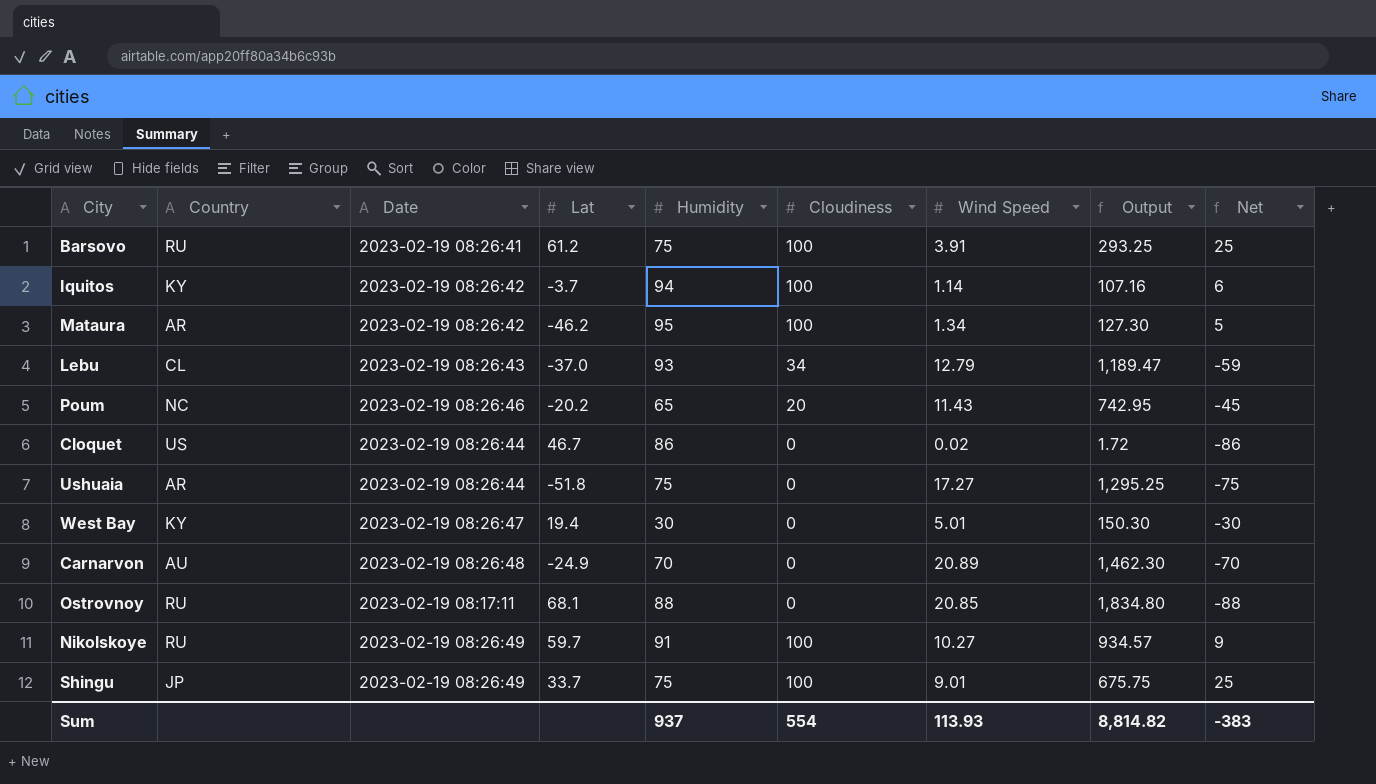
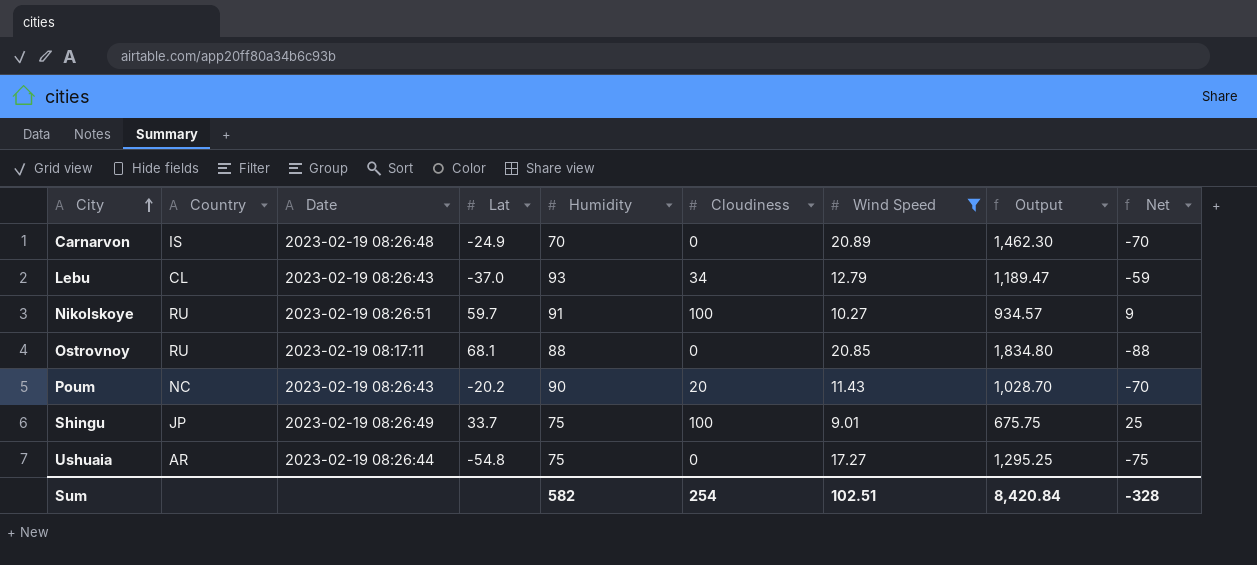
filter: none -> Wind Speed >= 9.01
row order: none -> City ascending
Carnarvon | Country: AU -> IS
Nikolskoye | Date: 2023-02-19 08:26:49 -> 2023-02-19 08:26:51
Poum | Date: 2023-02-19 08:26:46 -> 2023-02-19 08:26:43
Poum | Humidity: 65 -> 90
Poum | Output: 742.95 -> 1,028.70
Poum | Net: -45 -> -70
Ushuaia | Lat: -51.8 -> -54.8
Sum | Humidity: 937 -> 582
Sum | Cloudiness: 554 -> 254
Sum | Wind Speed: 113.93 -> 102.51
Sum | Output: 8,814.82 -> 8,420.84
Sum | Net: -383 -> -328

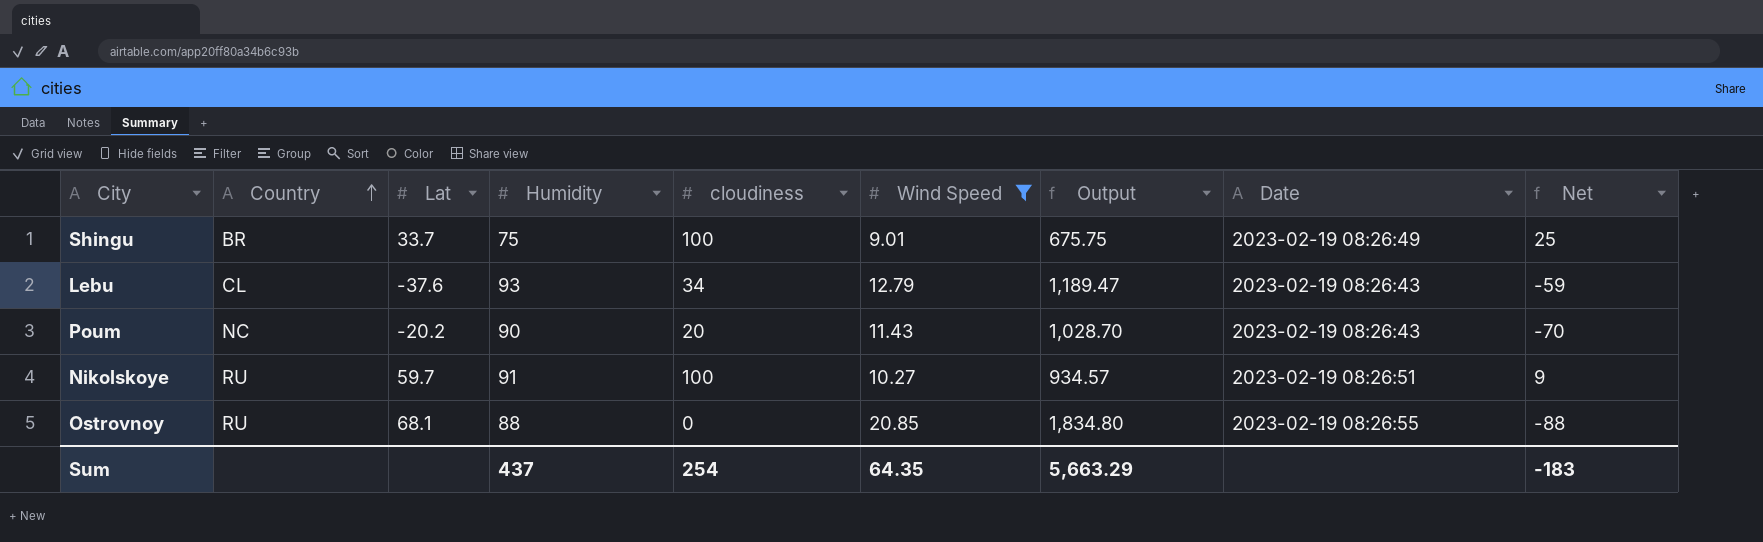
row order: City ascending -> Country ascending
column name: Cloudiness -> cloudiness
column Date | position: 3 -> 8
row Carnarvon: IS | 2023-02-19 08:26:48 | -24.9 | 70 | 0 | 20.89 | 1,462.30 | -70 -> none
row Ushuaia: AR | 2023-02-19 08:26:44 | -54.8 | 75 | 0 | 17.27 | 1,295.25 | -75 -> none
Shingu | Country: JP -> BR
Lebu | Lat: -37.0 -> -37.6
Ostrovnoy | Date: 2023-02-19 08:17:11 -> 2023-02-19 08:26:55
Sum | Humidity: 582 -> 437
Sum | Wind Speed: 102.51 -> 64.35
Sum | Output: 8,420.84 -> 5,663.29
Sum | Net: -328 -> -183

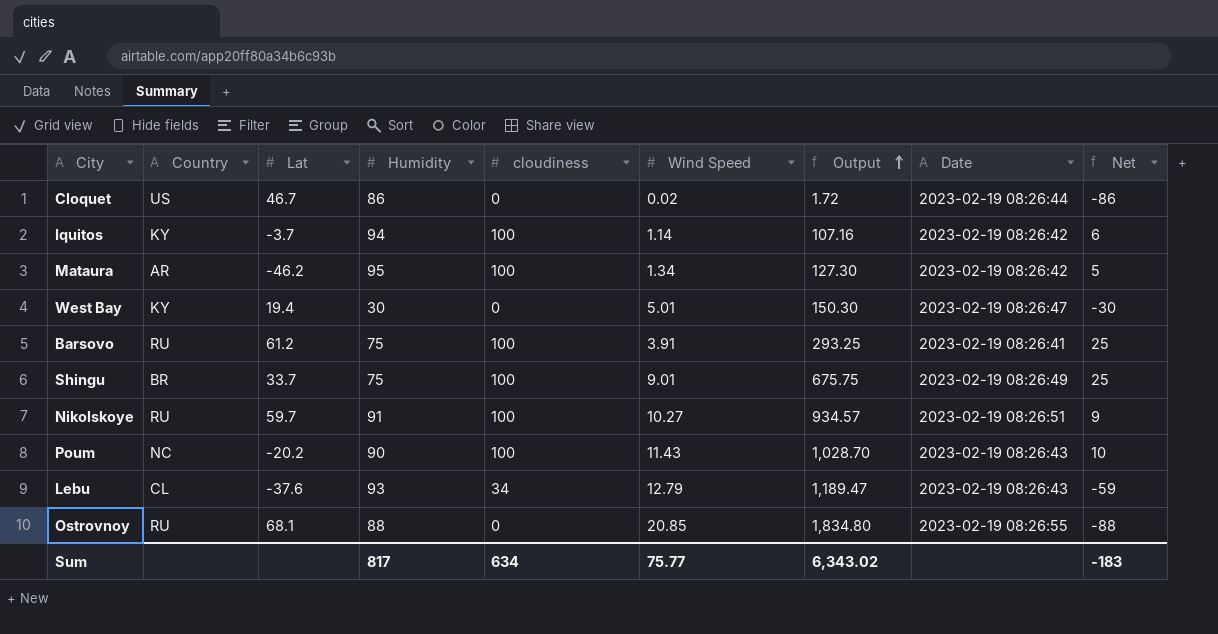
filter: Wind Speed >= 9.01 -> none
row order: Country ascending -> Output ascending
Poum | cloudiness: 20 -> 100
Poum | Net: -70 -> 10
Sum | Humidity: 437 -> 817
Sum | cloudiness: 254 -> 634
Sum | Wind Speed: 64.35 -> 75.77
Sum | Output: 5,663.29 -> 6,343.02

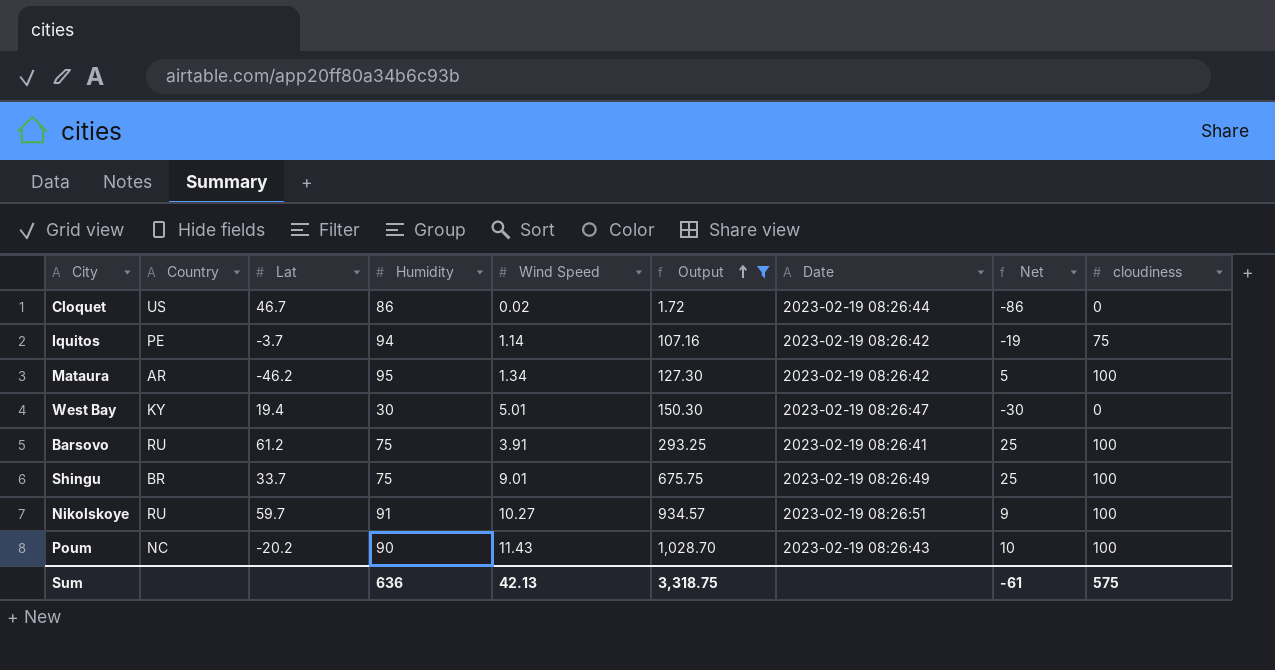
filter: none -> Output <= 1,028.70
column cloudiness | position: 5 -> 9
Iquitos | Country: KY -> PE
Iquitos | Net: 6 -> -19
Iquitos | cloudiness: 100 -> 75
Sum | Humidity: 817 -> 636
Sum | Wind Speed: 75.77 -> 42.13
Sum | Output: 6,343.02 -> 3,318.75
Sum | Net: -183 -> -61
Sum | cloudiness: 634 -> 575

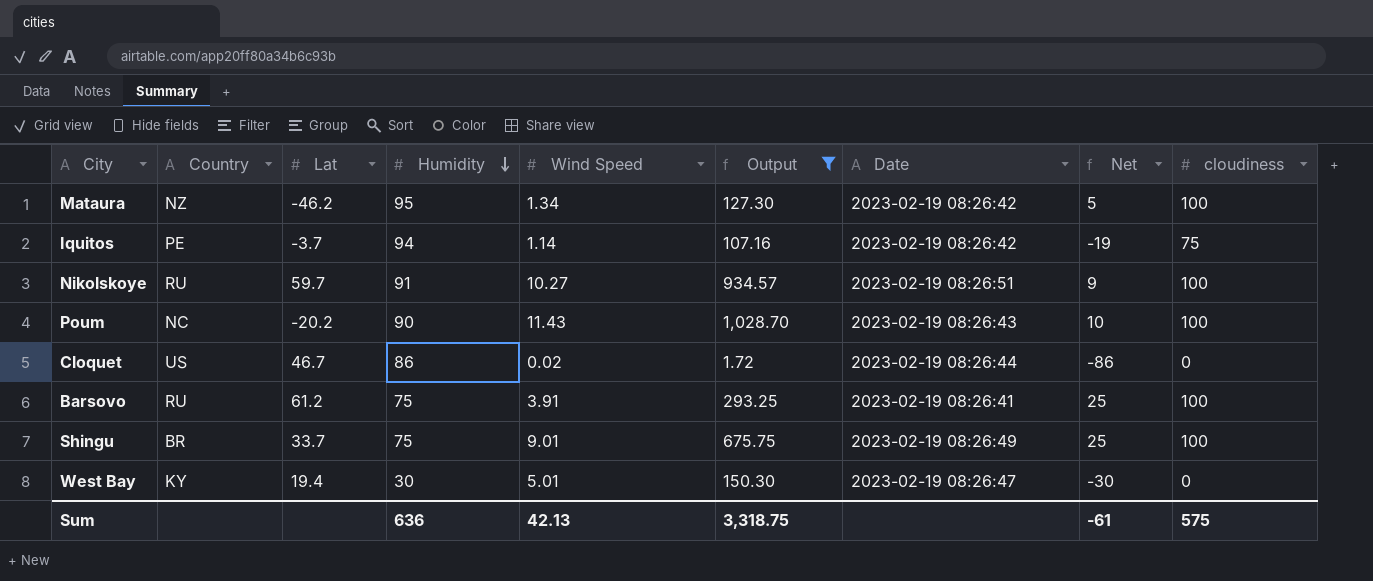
row order: Output ascending -> Humidity descending
Mataura | Country: AR -> NZ

